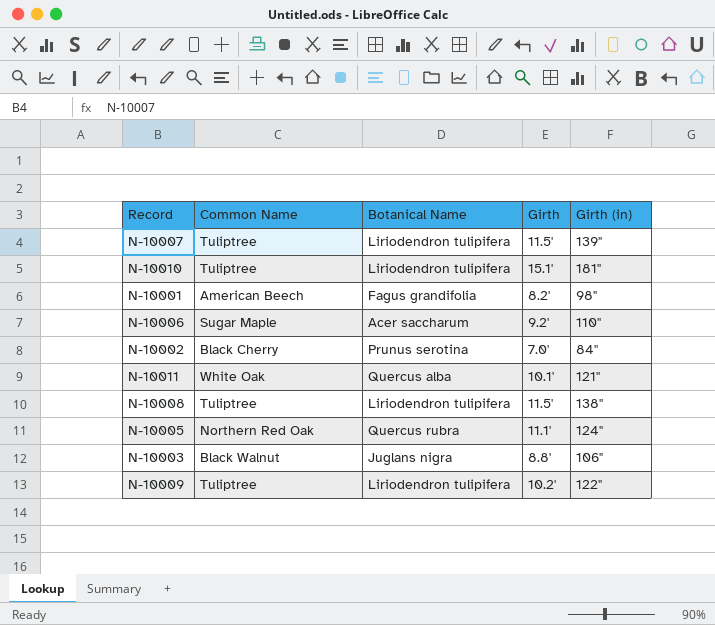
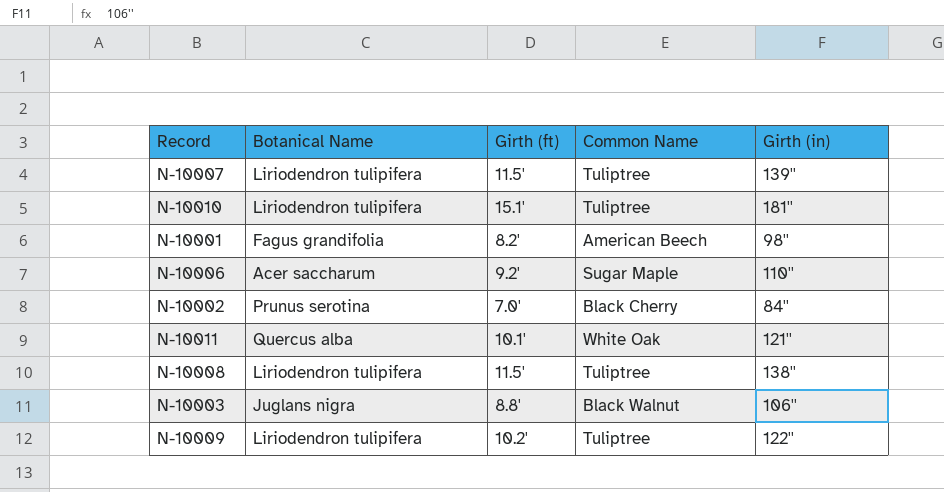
column name: Girth -> Girth (ft)
column Common Name | position: 2 -> 4
row N-10005: Northern Red Oak | Quercus rubra | 11.1' | 124'' -> none

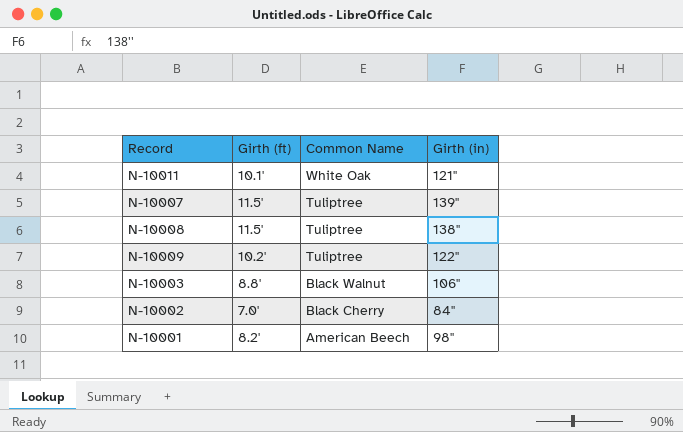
row order: none -> Common Name descending
column Botanical Name | position: 2 -> none
row N-10010: Liriodendron tulipifera | 15.1' | Tuliptree | 181'' -> none
row N-10006: Acer saccharum | 9.2' | Sugar Maple | 110'' -> none

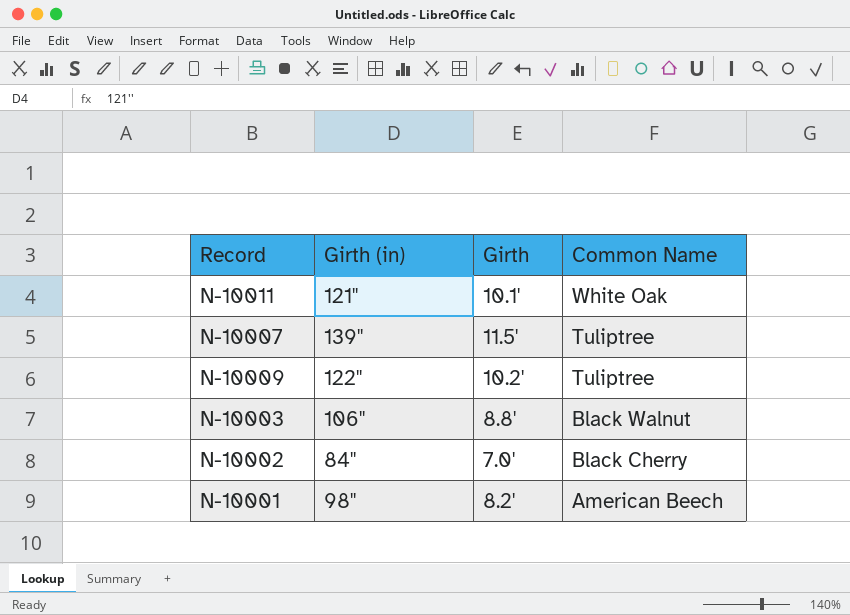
column Girth (in) | position: 4 -> 2
column name: Girth (ft) -> Girth
row N-10008: 11.5' | Tuliptree | 138'' -> none

